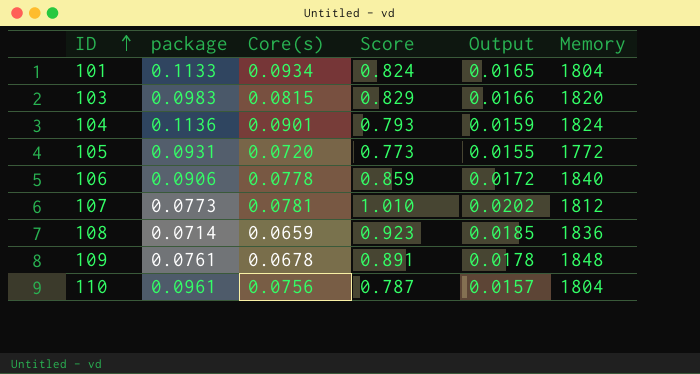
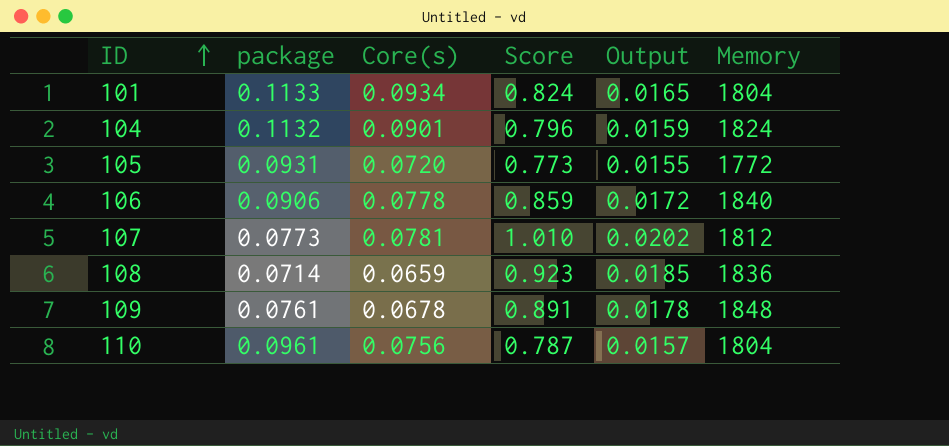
row 103: 0.0983 | 0.0815 | 0.829 | 0.0166 | 1820 -> none
104 | package: 0.1136 -> 0.1132
104 | Score: 0.793 -> 0.796

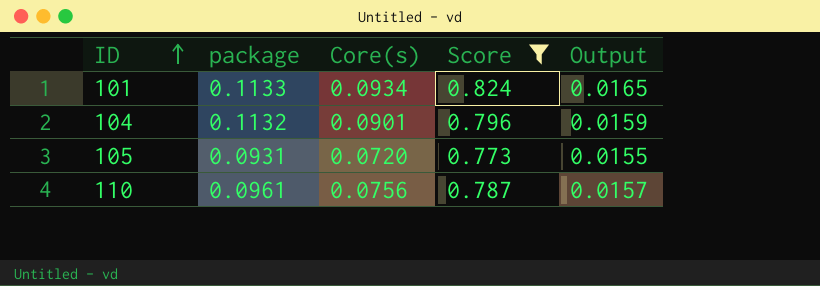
filter: none -> Score <= 0.824
column Memory | position: 6 -> none

